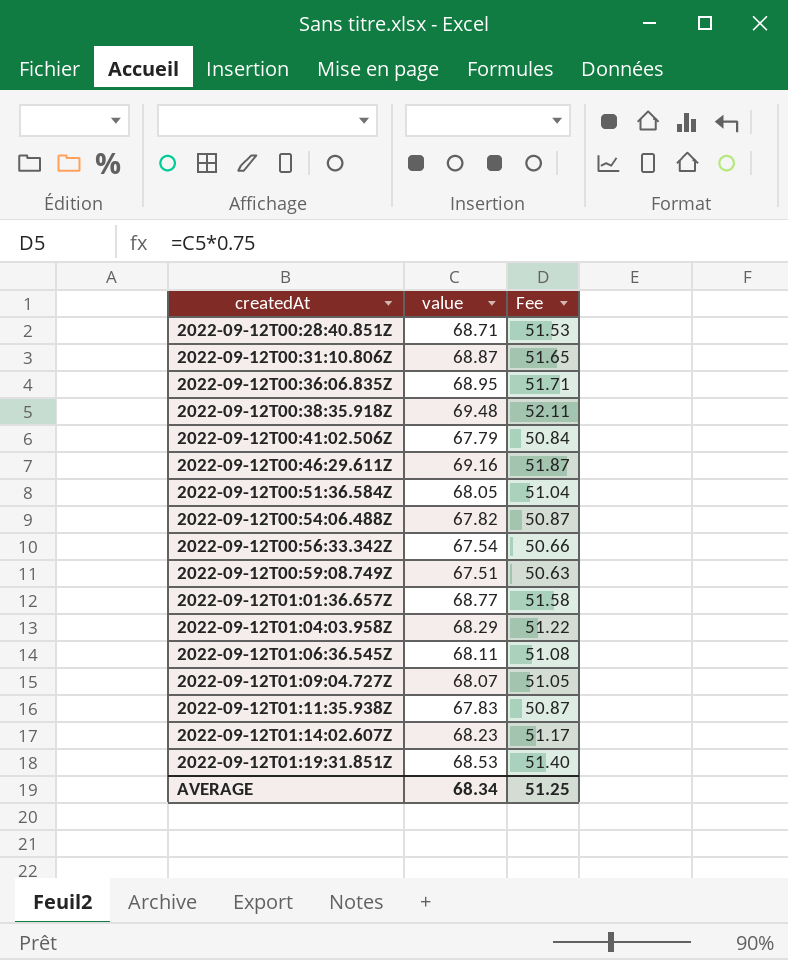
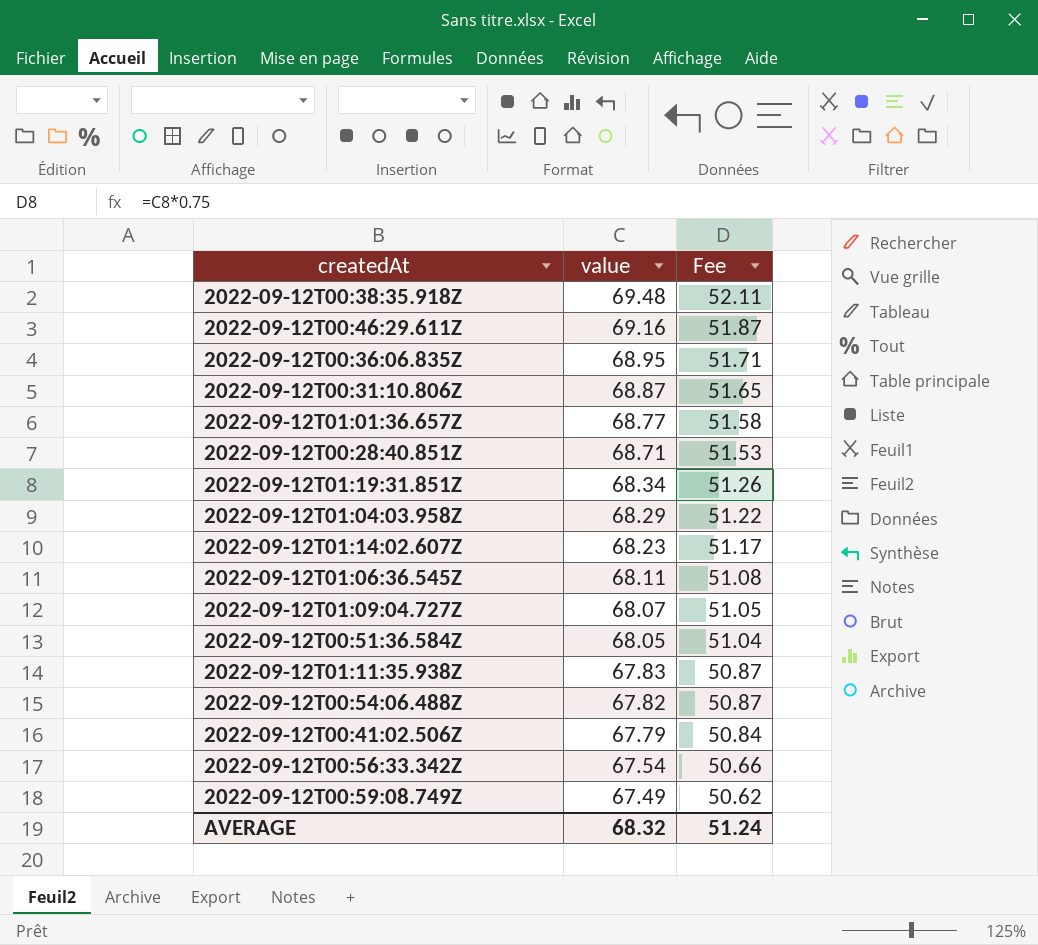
row order: createdAt ascending -> value descending
2022-09-12T01:19:31.851Z | value: 68.53 -> 68.34
2022-09-12T01:19:31.851Z | Fee: 51.40 -> 51.26
2022-09-12T00:59:08.749Z | value: 67.51 -> 67.49
2022-09-12T00:59:08.749Z | Fee: 50.63 -> 50.62
AVERAGE | value: 68.34 -> 68.32
AVERAGE | Fee: 51.25 -> 51.24

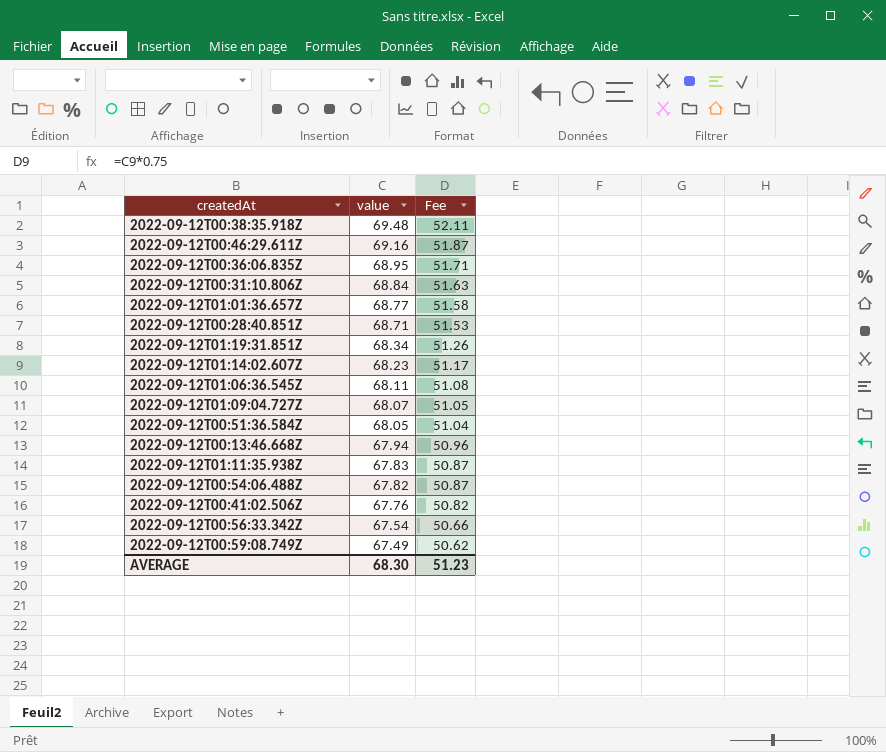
row 2022-09-12T01:04:03.958Z: 68.29 | 51.22 -> none
2022-09-12T00:31:10.806Z | value: 68.87 -> 68.84
2022-09-12T00:31:10.806Z | Fee: 51.65 -> 51.63
row 2022-09-12T00:13:46.668Z: none -> 67.94 | 50.96
2022-09-12T00:41:02.506Z | value: 67.79 -> 67.76
2022-09-12T00:41:02.506Z | Fee: 50.84 -> 50.82
AVERAGE | value: 68.32 -> 68.30
AVERAGE | Fee: 51.24 -> 51.23

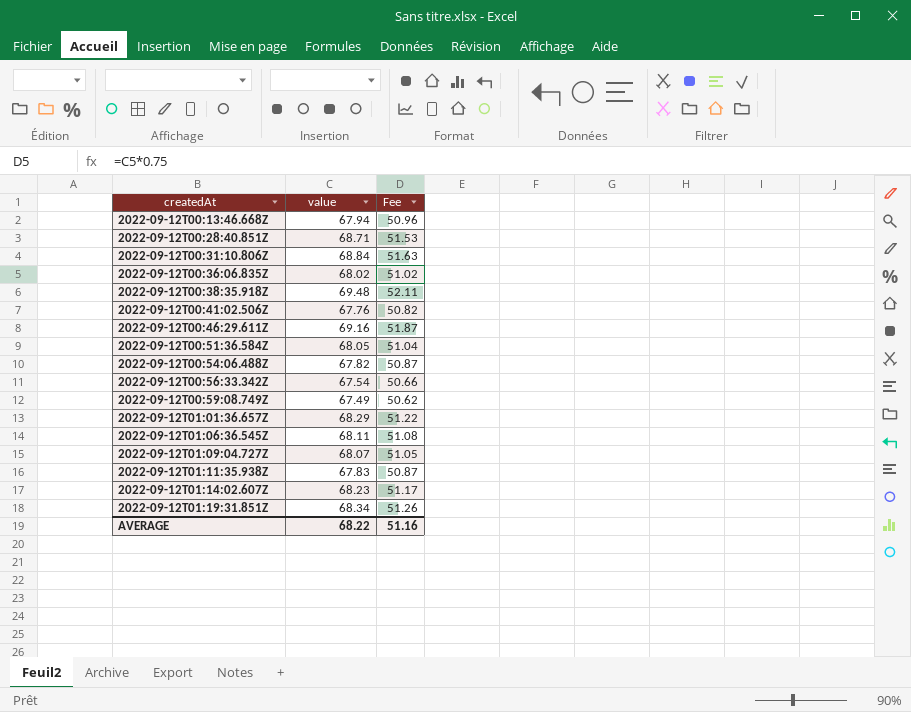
row order: value descending -> createdAt ascending
2022-09-12T00:36:06.835Z | value: 68.95 -> 68.02
2022-09-12T00:36:06.835Z | Fee: 51.71 -> 51.02
2022-09-12T01:01:36.657Z | value: 68.77 -> 68.29
2022-09-12T01:01:36.657Z | Fee: 51.58 -> 51.22
AVERAGE | value: 68.30 -> 68.22
AVERAGE | Fee: 51.23 -> 51.16

